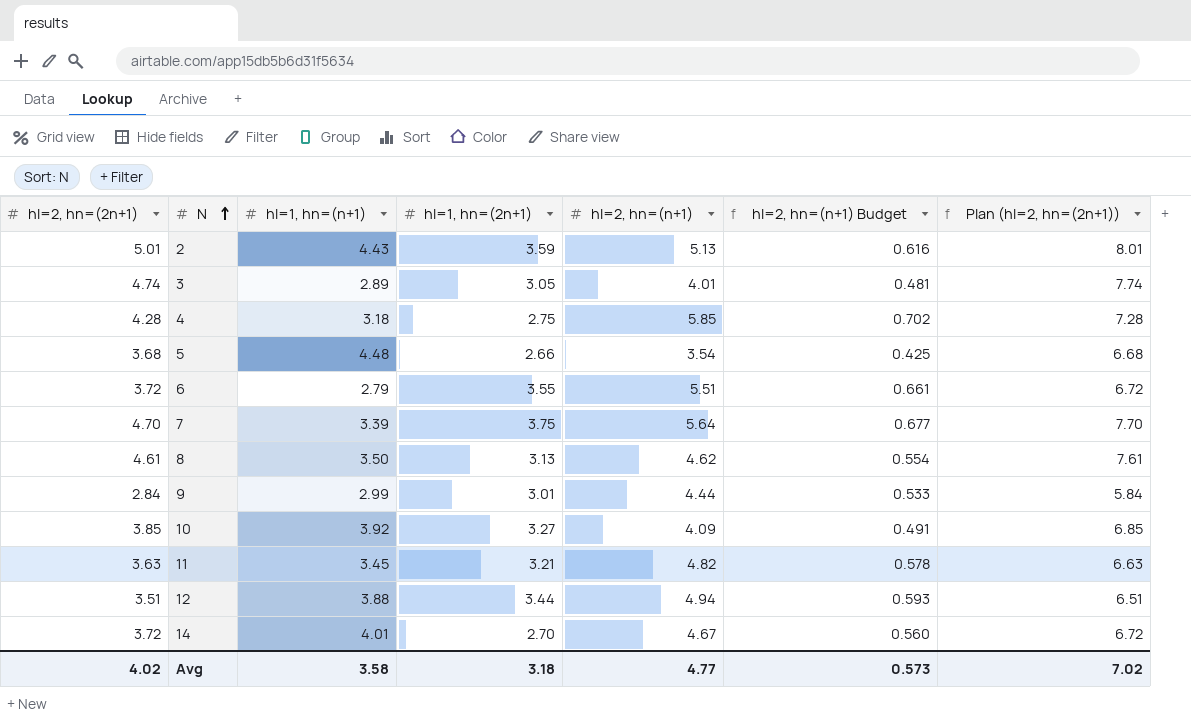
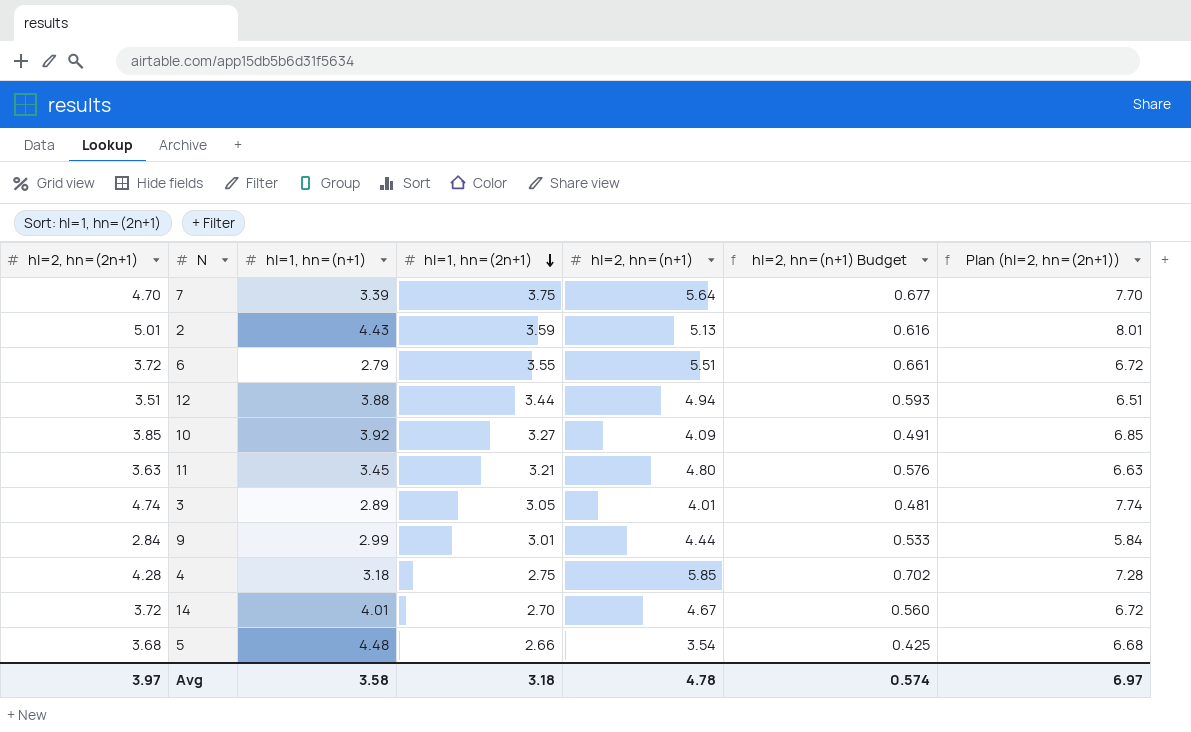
row order: N ascending -> hl=1, hn=(2n+1) descending
row 8: 4.61 | 3.50 | 3.13 | 4.62 | 0.554 | 7.61 -> none
11 | hl=2, hn=(n+1): 4.82 -> 4.80
11 | hl=2, hn=(n+1) Budget: 0.578 -> 0.576
Avg | hl=2, hn=(2n+1): 4.02 -> 3.97
Avg | hl=2, hn=(n+1): 4.77 -> 4.78
Avg | hl=2, hn=(n+1) Budget: 0.573 -> 0.574
Avg | Plan (hl=2, hn=(2n+1)): 7.02 -> 6.97

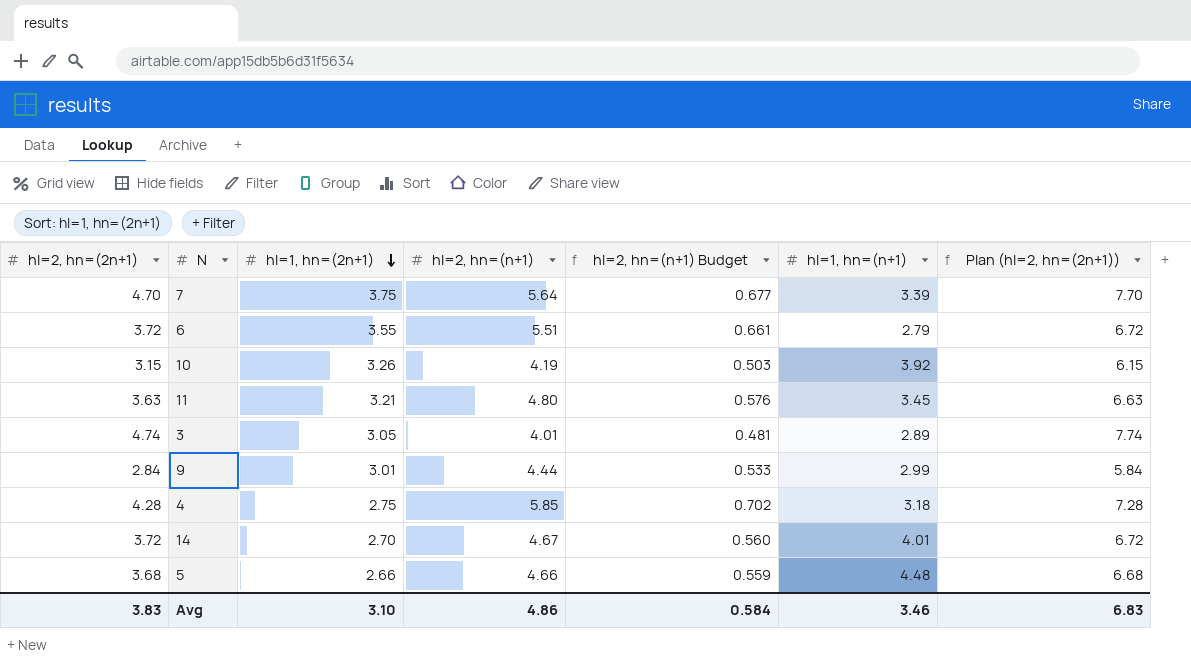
column hl=1, hn=(n+1) | position: 3 -> 6
row 2: 5.01 | 4.43 | 3.59 | 5.13 | 0.616 | 8.01 -> none
row 12: 3.51 | 3.88 | 3.44 | 4.94 | 0.593 | 6.51 -> none
10 | hl=2, hn=(2n+1): 3.85 -> 3.15
10 | hl=1, hn=(2n+1): 3.27 -> 3.26
10 | hl=2, hn=(n+1): 4.09 -> 4.19
10 | hl=2, hn=(n+1) Budget: 0.491 -> 0.503
10 | Plan (hl=2, hn=(2n+1)): 6.85 -> 6.15
5 | hl=2, hn=(n+1): 3.54 -> 4.66
5 | hl=2, hn=(n+1) Budget: 0.425 -> 0.559
Avg | hl=2, hn=(2n+1): 3.97 -> 3.83
Avg | hl=1, hn=(2n+1): 3.18 -> 3.10
Avg | hl=2, hn=(n+1): 4.78 -> 4.86
Avg | hl=2, hn=(n+1) Budget: 0.574 -> 0.584
Avg | hl=1, hn=(n+1): 3.58 -> 3.46
Avg | Plan (hl=2, hn=(2n+1)): 6.97 -> 6.83

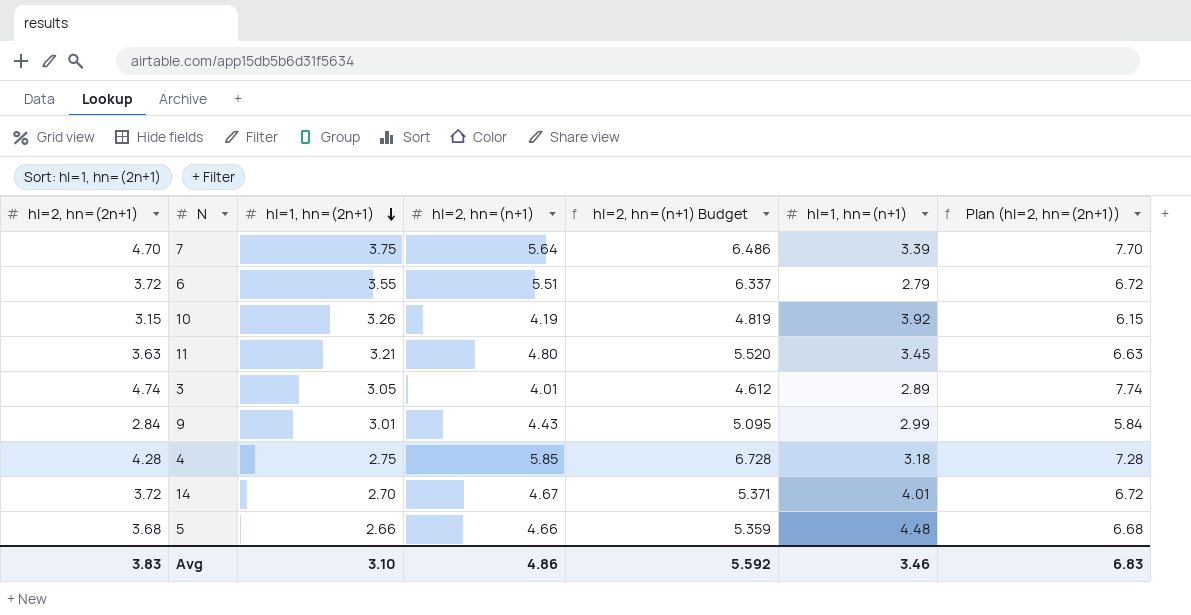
column hl=2, hn=(n+1) Budget | formula: [hl=2, hn=(n+1)] * 0.12 -> [hl=2, hn=(n+1)] * 1.15
9 | hl=2, hn=(n+1): 4.44 -> 4.43
Avg | hl=2, hn=(n+1) Budget: 0.584 -> 5.592

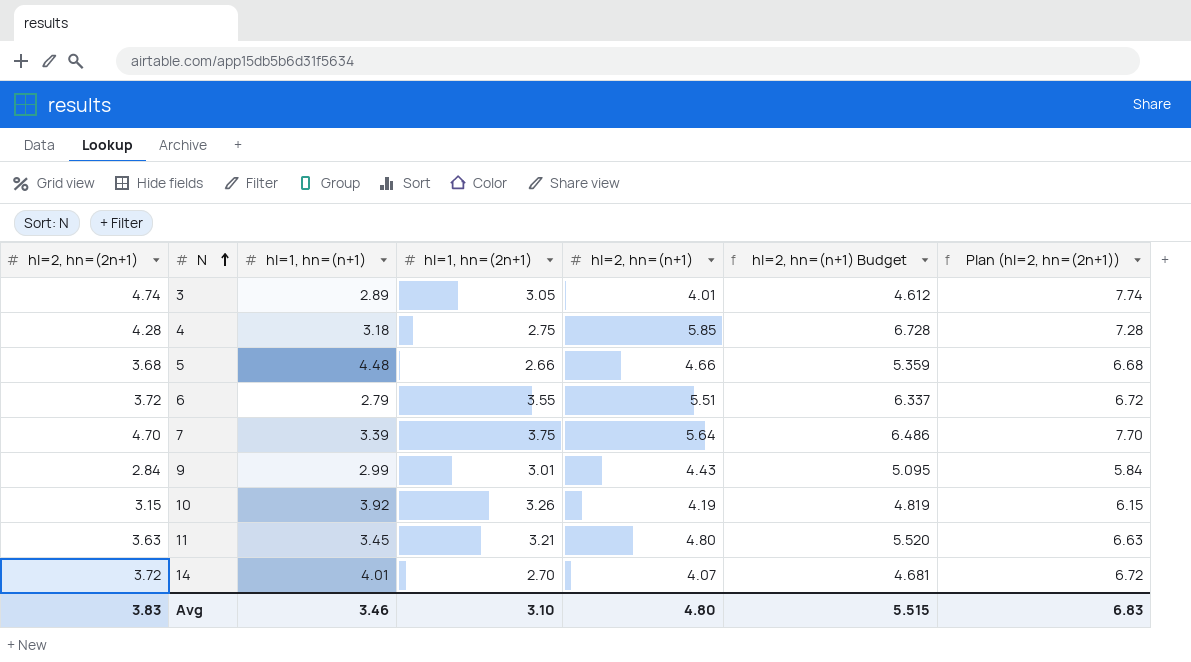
row order: hl=1, hn=(2n+1) descending -> N ascending
column hl=1, hn=(n+1) | position: 6 -> 3
14 | hl=2, hn=(n+1): 4.67 -> 4.07
14 | hl=2, hn=(n+1) Budget: 5.371 -> 4.681
Avg | hl=2, hn=(n+1): 4.86 -> 4.80
Avg | hl=2, hn=(n+1) Budget: 5.592 -> 5.515

